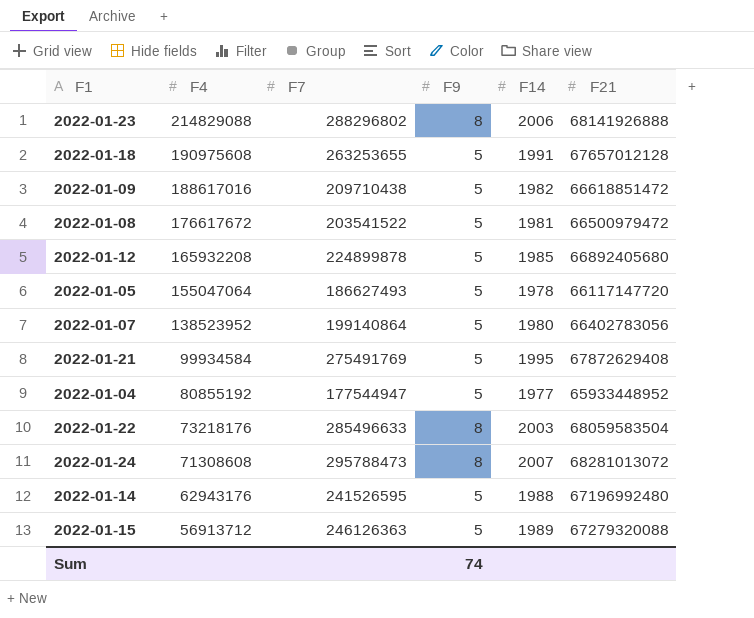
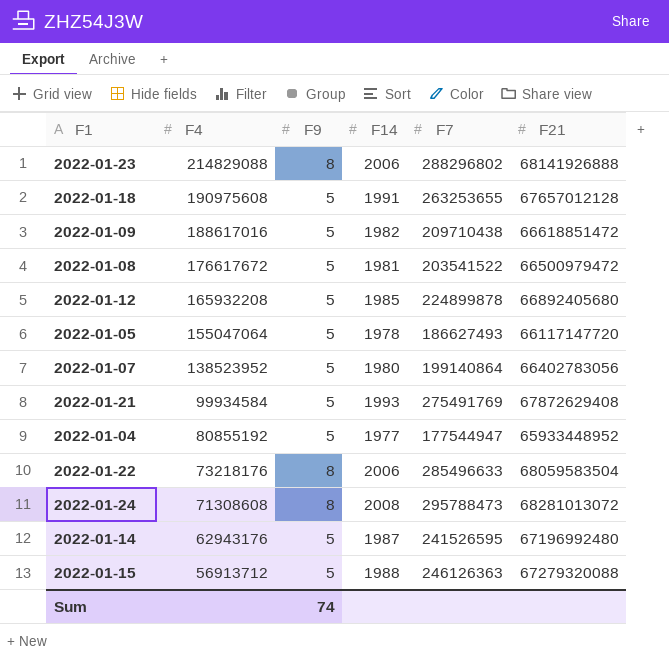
column F7 | position: 3 -> 5
2022-01-21 | F14: 1995 -> 1993
2022-01-22 | F14: 2003 -> 2006
2022-01-24 | F14: 2007 -> 2008
2022-01-14 | F14: 1988 -> 1987
2022-01-15 | F14: 1989 -> 1988

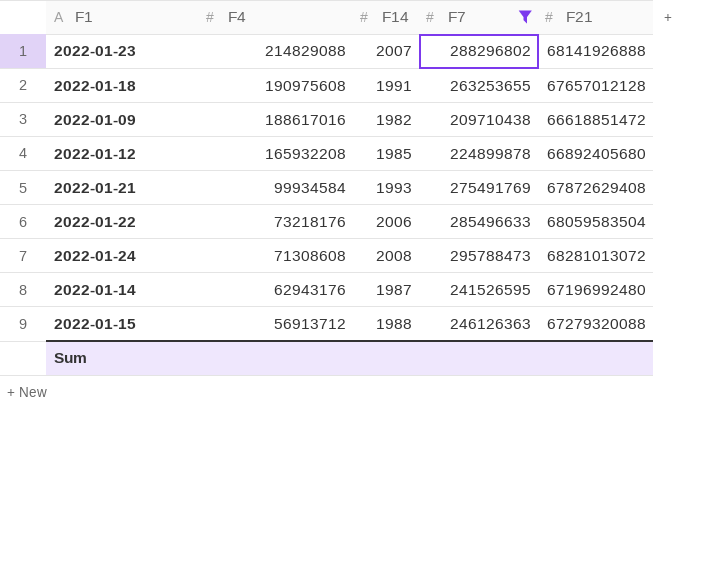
filter: none -> F7 >= 209710438
column F9 | position: 3 -> none
2022-01-23 | F14: 2006 -> 2007

